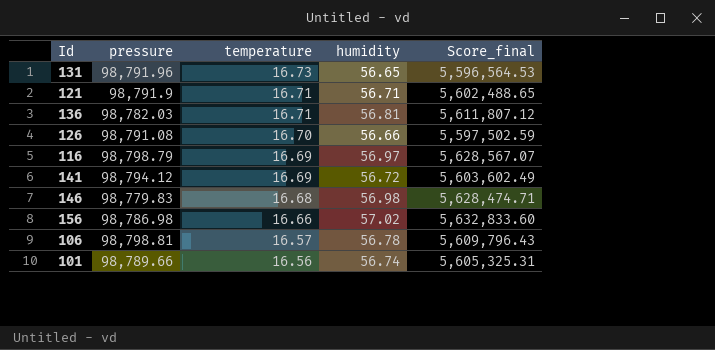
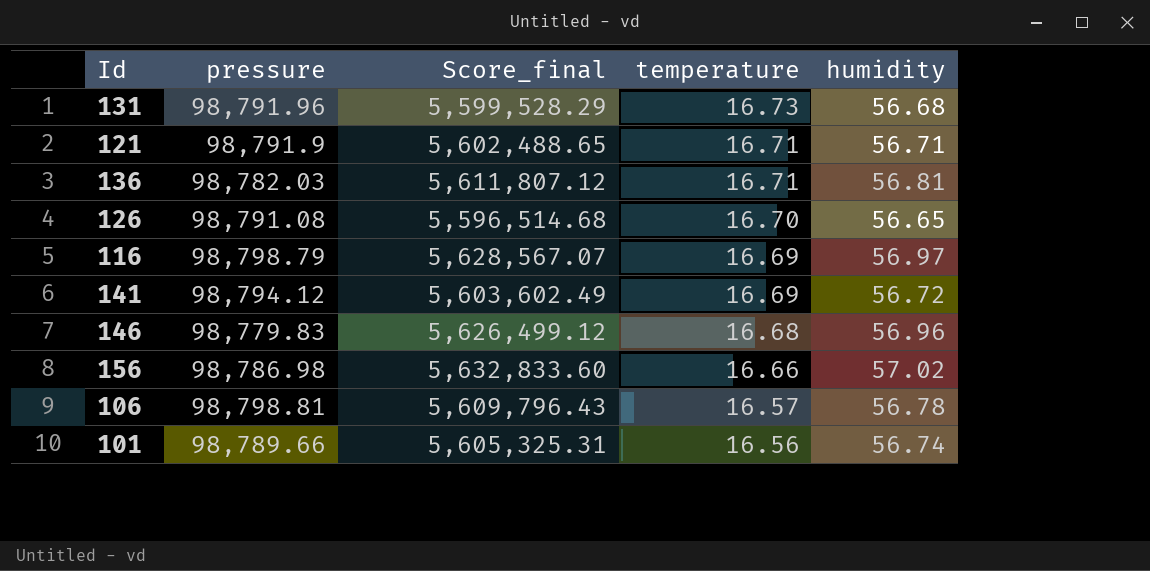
column Score_final | position: 5 -> 3
131 | Score_final: 5,596,564.53 -> 5,599,528.29
131 | humidity: 56.65 -> 56.68
126 | Score_final: 5,597,502.59 -> 5,596,514.68
126 | humidity: 56.66 -> 56.65
146 | Score_final: 5,628,474.71 -> 5,626,499.12
146 | humidity: 56.98 -> 56.96

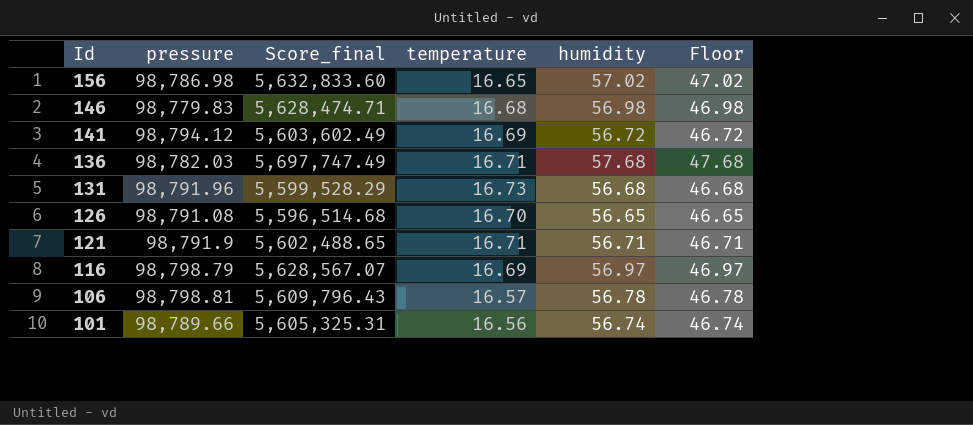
row order: temperature descending -> Id descending
column Floor | formula: none -> [humidity] - 10
156 | temperature: 16.66 -> 16.65
146 | Score_final: 5,626,499.12 -> 5,628,474.71
146 | humidity: 56.96 -> 56.98
136 | Score_final: 5,611,807.12 -> 5,697,747.49
136 | humidity: 56.81 -> 57.68

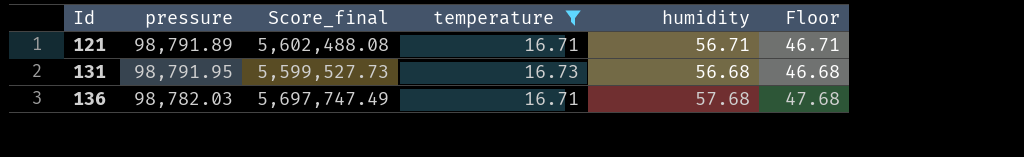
filter: none -> temperature >= 16.71
row order: Id descending -> Id ascending
121 | pressure: 98,791.9 -> 98,791.89
121 | Score_final: 5,602,488.65 -> 5,602,488.08
131 | pressure: 98,791.96 -> 98,791.95
131 | Score_final: 5,599,528.29 -> 5,599,527.73

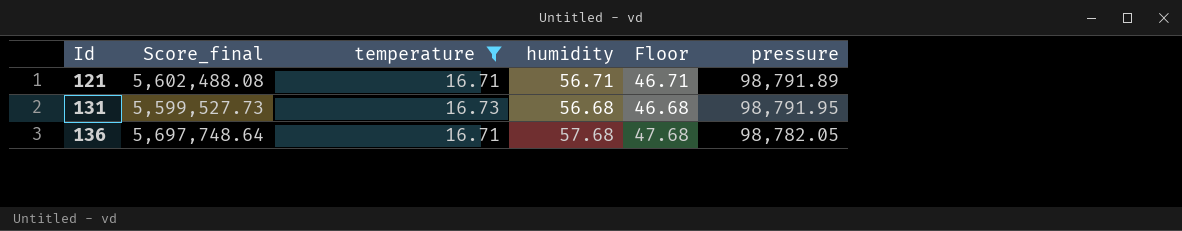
column pressure | position: 2 -> 6
136 | Score_final: 5,697,747.49 -> 5,697,748.64
136 | pressure: 98,782.03 -> 98,782.05

